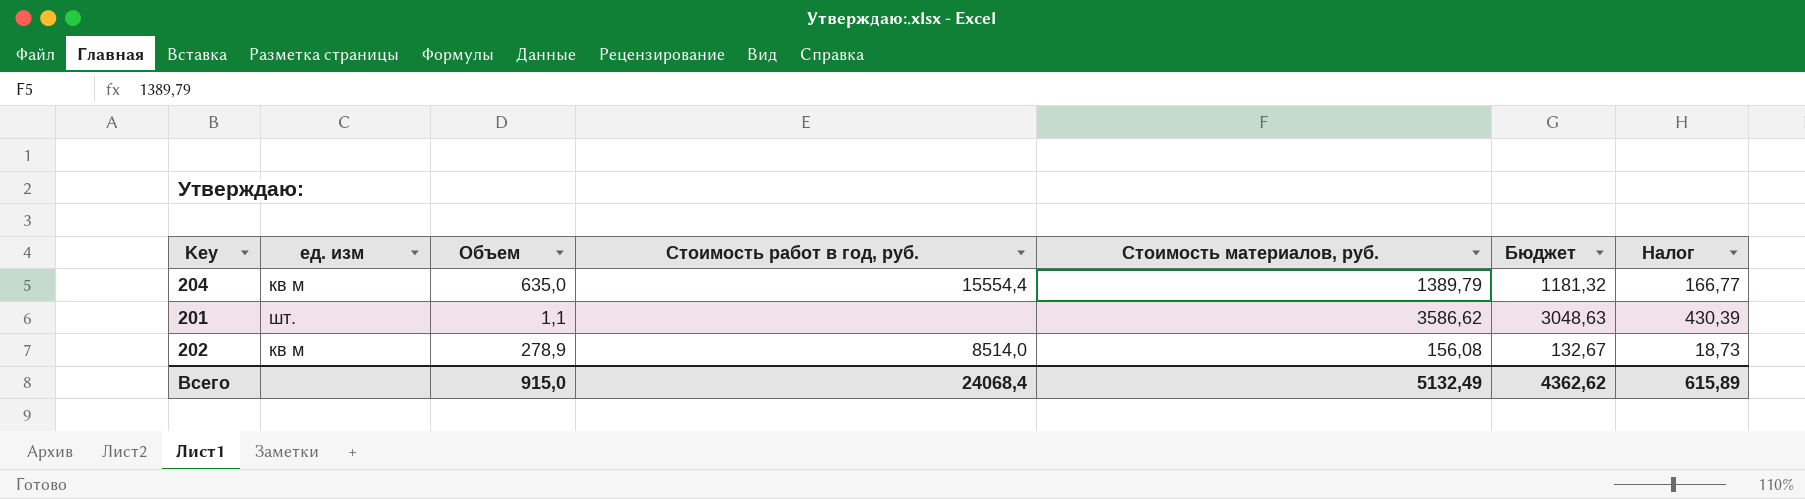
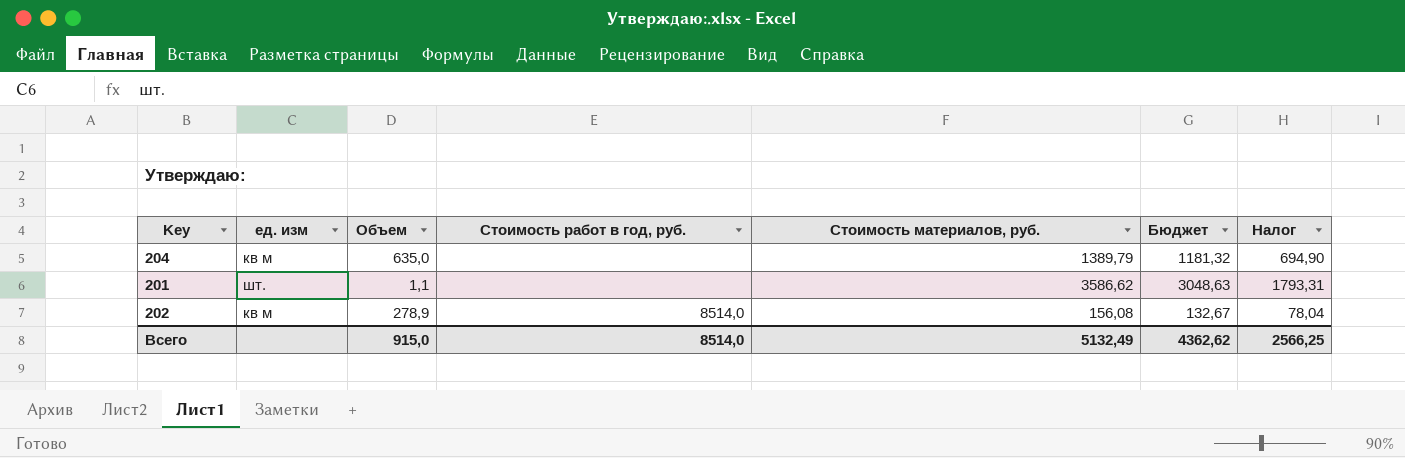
column Налог | formula: [Стоимость материалов, руб.] * 0,12 -> [Стоимость материалов, руб.] * 0,5
204 | Стоимость работ в год, руб.: 15554,4 -> none
Всего | Стоимость работ в год, руб.: 24068,4 -> 8514,0
Всего | Налог: 615,89 -> 2566,25

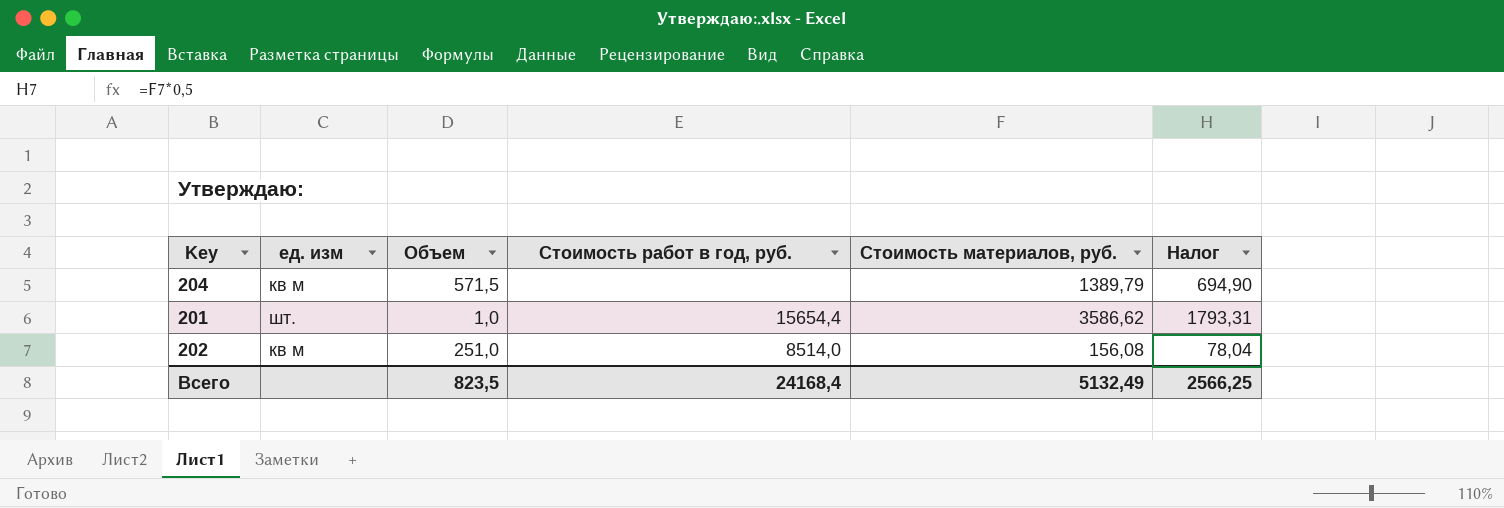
column Бюджет | formula: [Стоимость материалов, руб.] * 0,85 -> none
204 | Объем: 635,0 -> 571,5
201 | Объем: 1,1 -> 1,0
201 | Стоимость работ в год, руб.: none -> 15654,4
202 | Объем: 278,9 -> 251,0
Всего | Объем: 915,0 -> 823,5
Всего | Стоимость работ в год, руб.: 8514,0 -> 24168,4

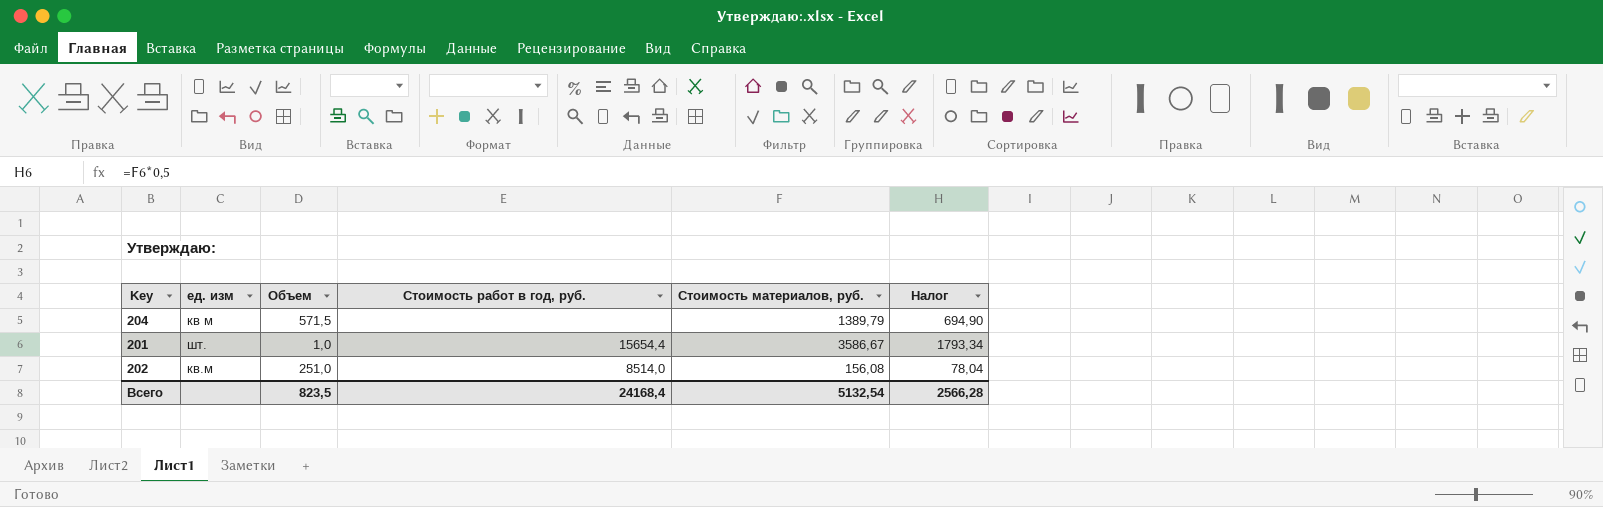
201 | Стоимость материалов, руб.: 3586,62 -> 3586,67
201 | Налог: 1793,31 -> 1793,34
202 | ед. изм: кв м -> кв.м
Всего | Стоимость материалов, руб.: 5132,49 -> 5132,54
Всего | Налог: 2566,25 -> 2566,28

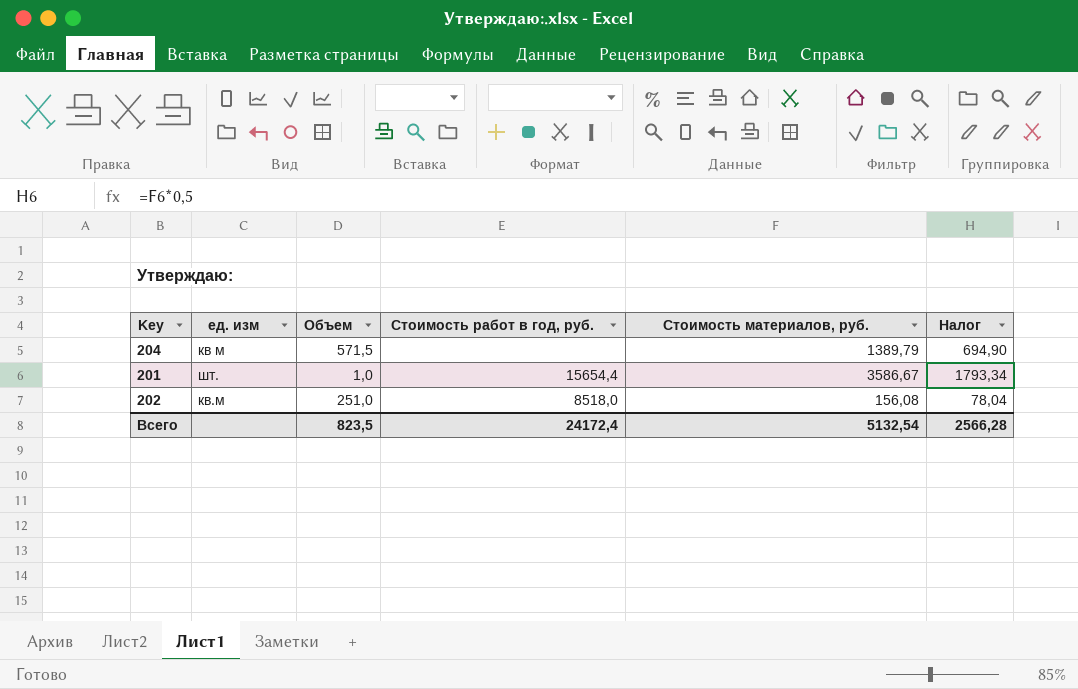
202 | Стоимость работ в год, руб.: 8514,0 -> 8518,0
Всего | Стоимость работ в год, руб.: 24168,4 -> 24172,4

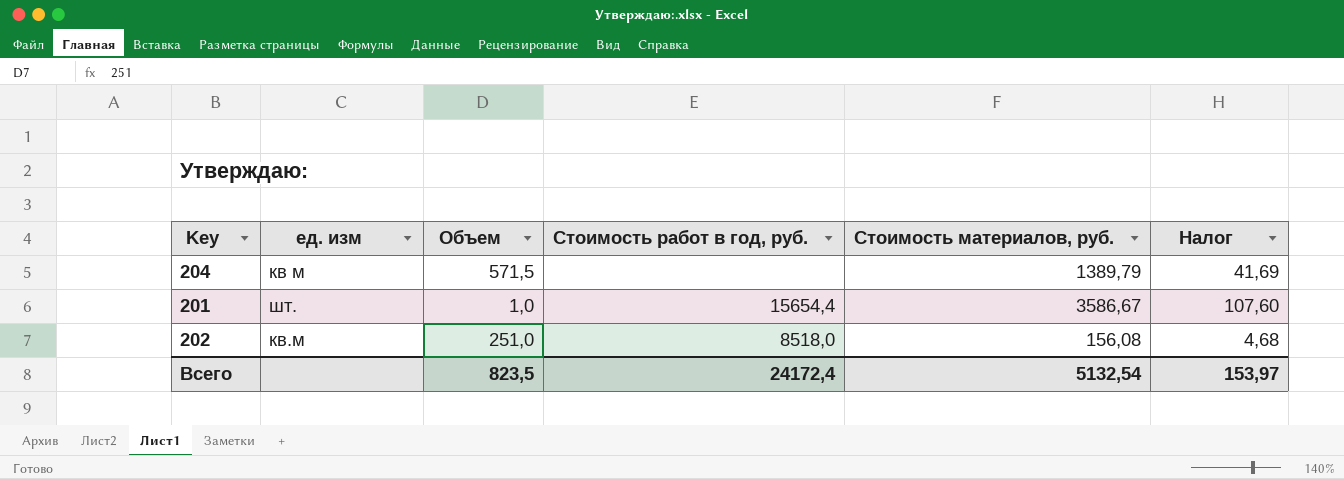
column Налог | formula: [Стоимость материалов, руб.] * 0,5 -> [Стоимость материалов, руб.] * 0,03
Всего | Налог: 2566,28 -> 153,97

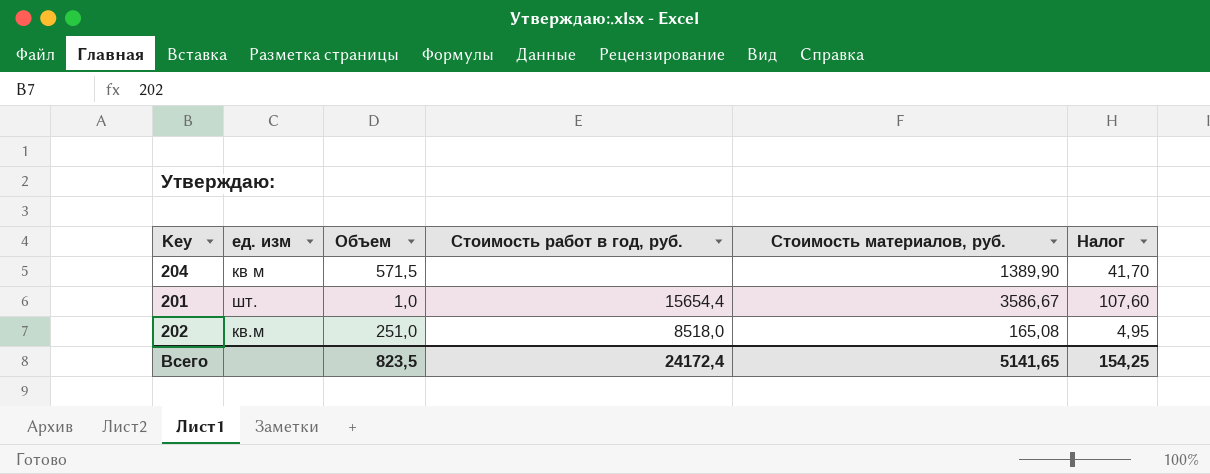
204 | Стоимость материалов, руб.: 1389,79 -> 1389,90
204 | Налог: 41,69 -> 41,70
202 | Стоимость материалов, руб.: 156,08 -> 165,08
202 | Налог: 4,68 -> 4,95
Всего | Стоимость материалов, руб.: 5132,54 -> 5141,65
Всего | Налог: 153,97 -> 154,25

